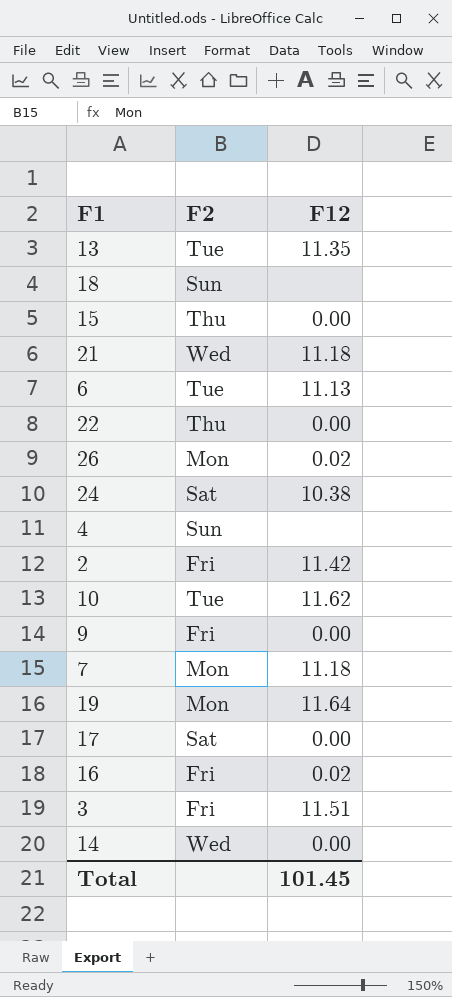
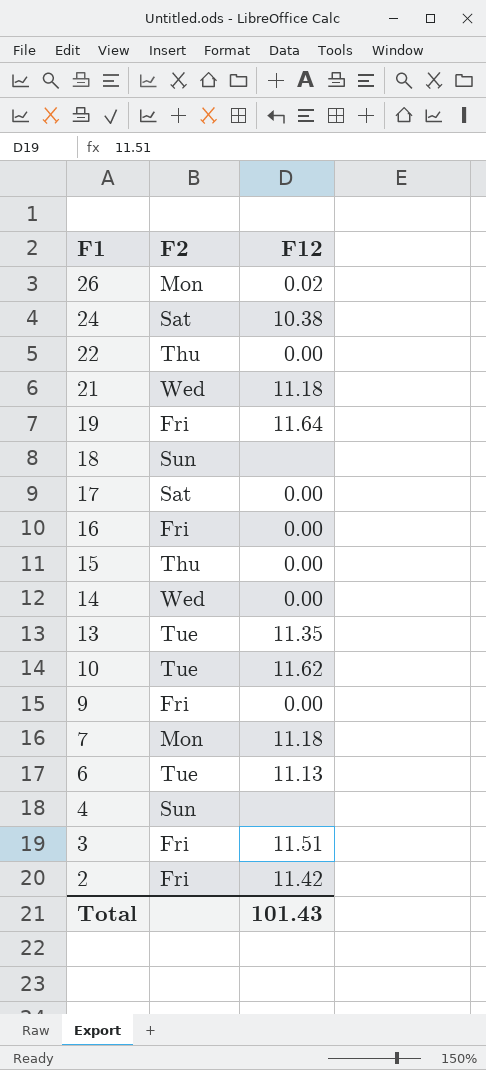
row order: none -> F1 descending
19 | F2: Mon -> Fri
16 | F12: 0.02 -> 0.00
Total | F12: 101.45 -> 101.43

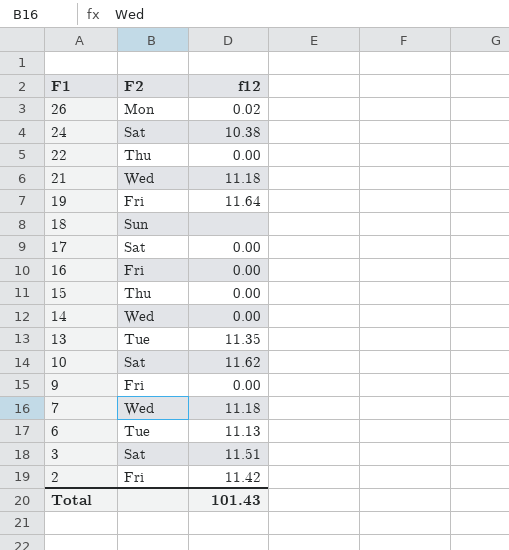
column name: F12 -> f12
row 4: Sun | none -> none
10 | F2: Tue -> Sat
7 | F2: Mon -> Wed
3 | F2: Fri -> Sat

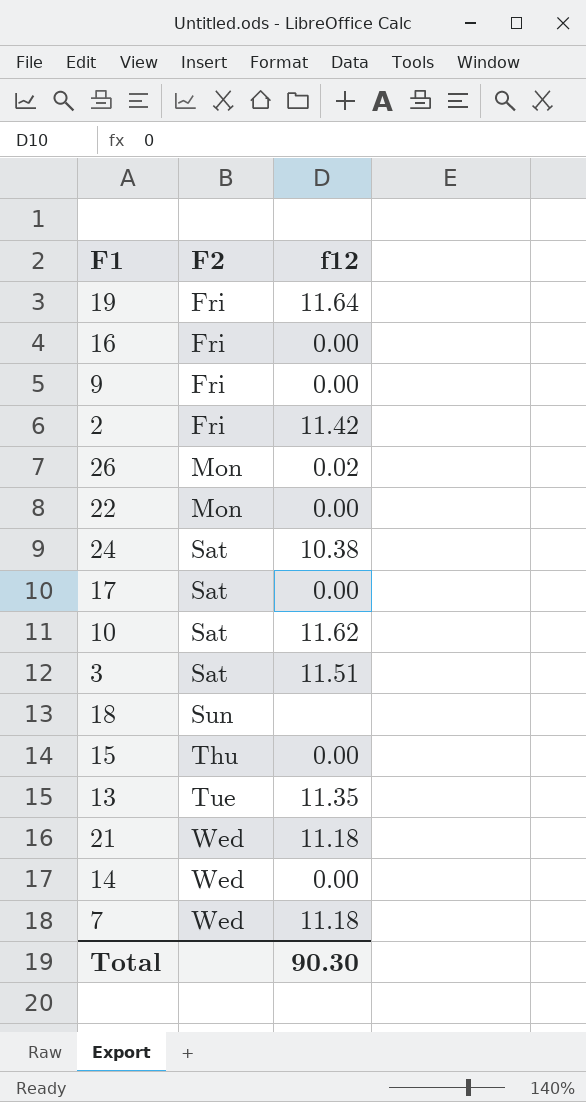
row order: F1 descending -> F2 ascending
row 6: Tue | 11.13 -> none
22 | F2: Thu -> Mon
Total | f12: 101.43 -> 90.30

